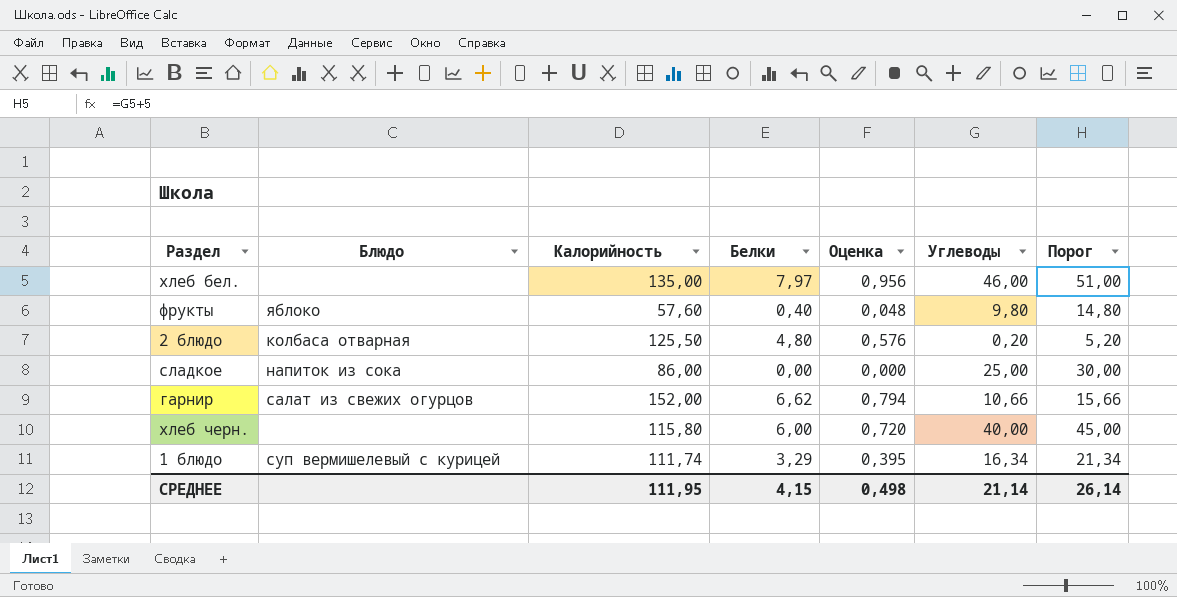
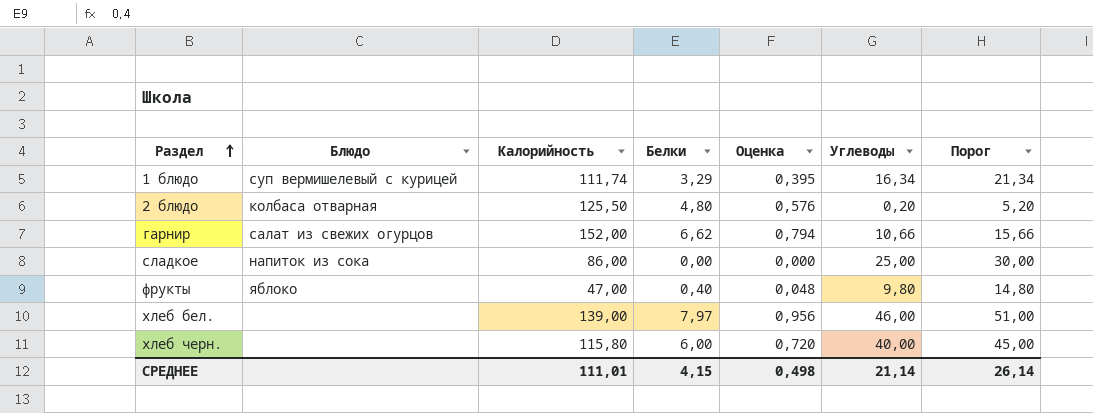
row order: none -> Раздел ascending
фрукты | Калорийность: 57,60 -> 47,00
хлеб бел. | Калорийность: 135,00 -> 139,00
СРЕДНЕЕ | Калорийность: 111,95 -> 111,01

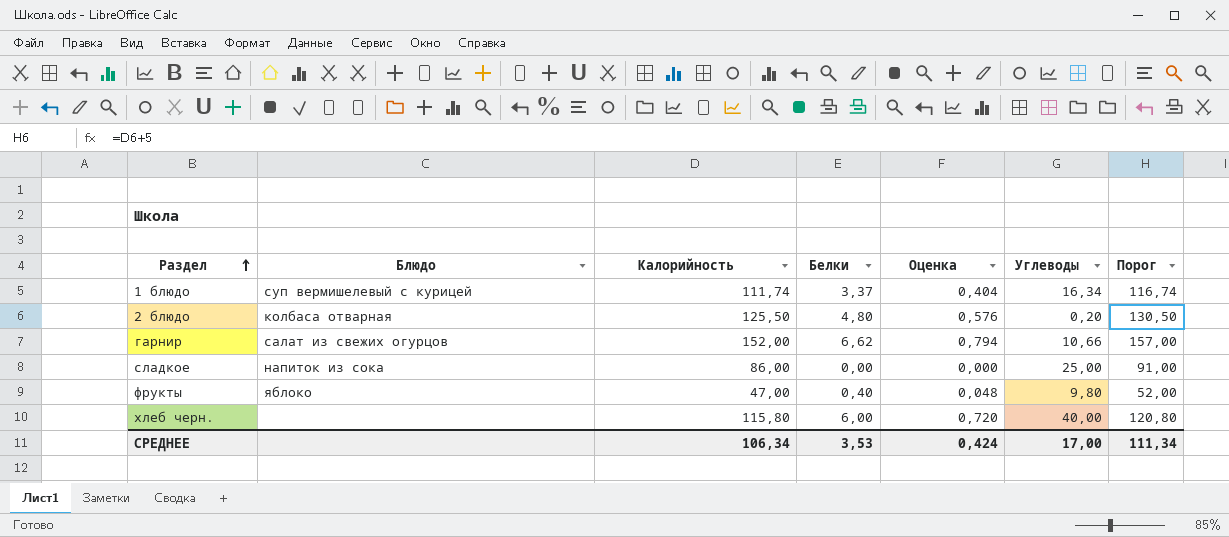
column Порог | formula: [Углеводы] + 5 -> [Калорийность] + 5
row хлеб бел.: none | 139,00 | 7,97 | 0,956 | 46,00 | 51,00 -> none
1 блюдо | Белки: 3,29 -> 3,37
1 блюдо | Оценка: 0,395 -> 0,404
СРЕДНЕЕ | Калорийность: 111,01 -> 106,34
СРЕДНЕЕ | Белки: 4,15 -> 3,53
СРЕДНЕЕ | Оценка: 0,498 -> 0,424
СРЕДНЕЕ | Углеводы: 21,14 -> 17,00
СРЕДНЕЕ | Порог: 26,14 -> 111,34

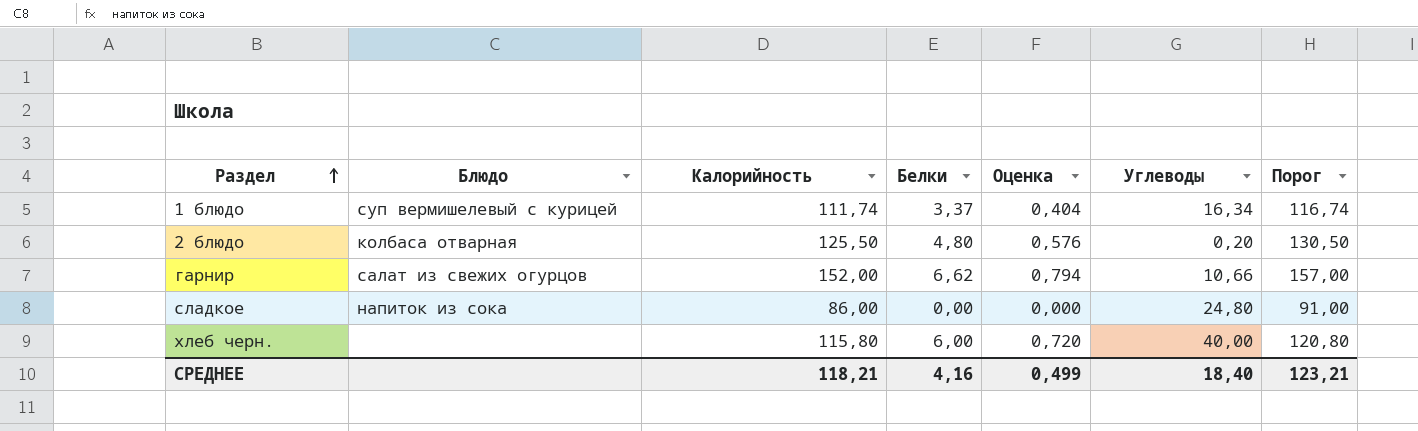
row фрукты: яблоко | 47,00 | 0,40 | 0,048 | 9,80 | 52,00 -> none
сладкое | Углеводы: 25,00 -> 24,80
СРЕДНЕЕ | Калорийность: 106,34 -> 118,21
СРЕДНЕЕ | Белки: 3,53 -> 4,16
СРЕДНЕЕ | Оценка: 0,424 -> 0,499
СРЕДНЕЕ | Углеводы: 17,00 -> 18,40
СРЕДНЕЕ | Порог: 111,34 -> 123,21

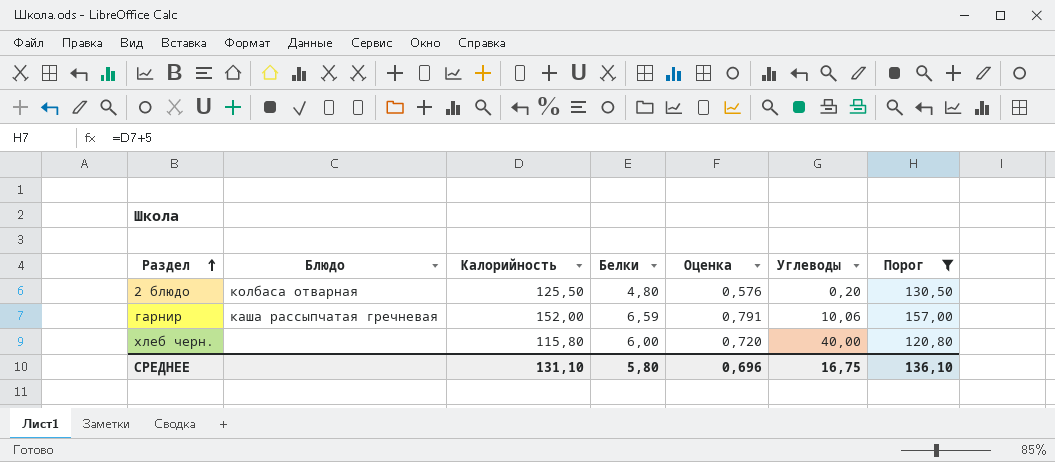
filter: none -> Порог >= 120,80
гарнир | Блюдо: салат из свежих огурцов -> каша рассыпчатая гречневая
гарнир | Белки: 6,62 -> 6,59
гарнир | Оценка: 0,794 -> 0,791
гарнир | Углеводы: 10,66 -> 10,06
СРЕДНЕЕ | Калорийность: 118,21 -> 131,10
СРЕДНЕЕ | Белки: 4,16 -> 5,80
СРЕДНЕЕ | Оценка: 0,499 -> 0,696
СРЕДНЕЕ | Углеводы: 18,40 -> 16,75
СРЕДНЕЕ | Порог: 123,21 -> 136,10

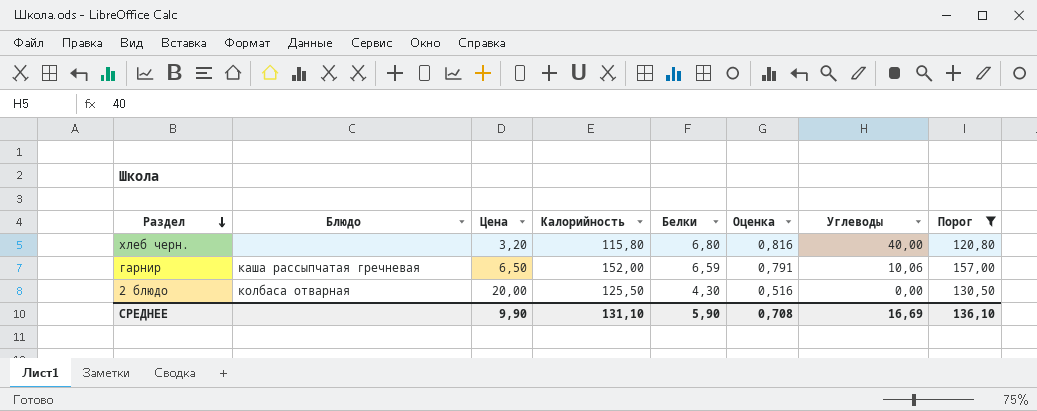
row order: Раздел ascending -> Раздел descending
column Цена | position: none -> 3
хлеб черн. | Белки: 6,00 -> 6,80
хлеб черн. | Оценка: 0,720 -> 0,816
2 блюдо | Белки: 4,80 -> 4,30
2 блюдо | Оценка: 0,576 -> 0,516
2 блюдо | Углеводы: 0,20 -> 0,00
СРЕДНЕЕ | Белки: 5,80 -> 5,90
СРЕДНЕЕ | Оценка: 0,696 -> 0,708
СРЕДНЕЕ | Углеводы: 16,75 -> 16,69

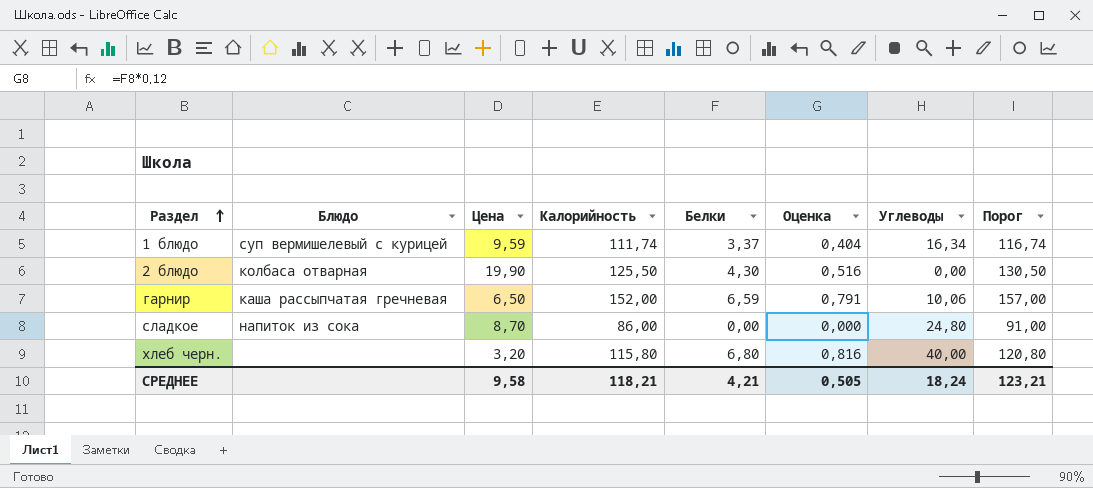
filter: Порог >= 120,80 -> none
row order: Раздел descending -> Раздел ascending
2 блюдо | Цена: 20,00 -> 19,90
СРЕДНЕЕ | Цена: 9,90 -> 9,58
СРЕДНЕЕ | Калорийность: 131,10 -> 118,21
СРЕДНЕЕ | Белки: 5,90 -> 4,21
СРЕДНЕЕ | Оценка: 0,708 -> 0,505
СРЕДНЕЕ | Углеводы: 16,69 -> 18,24
СРЕДНЕЕ | Порог: 136,10 -> 123,21

